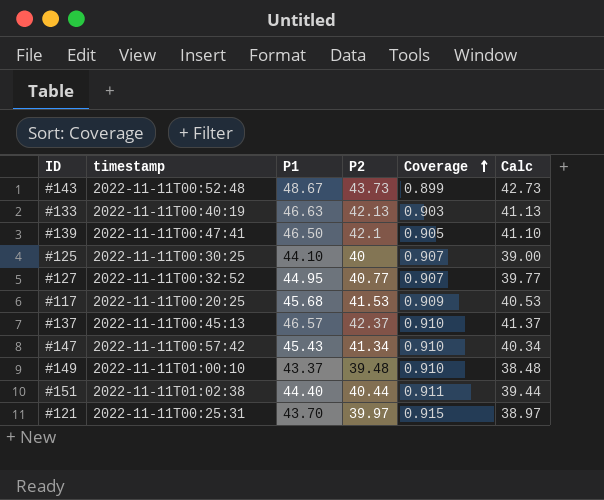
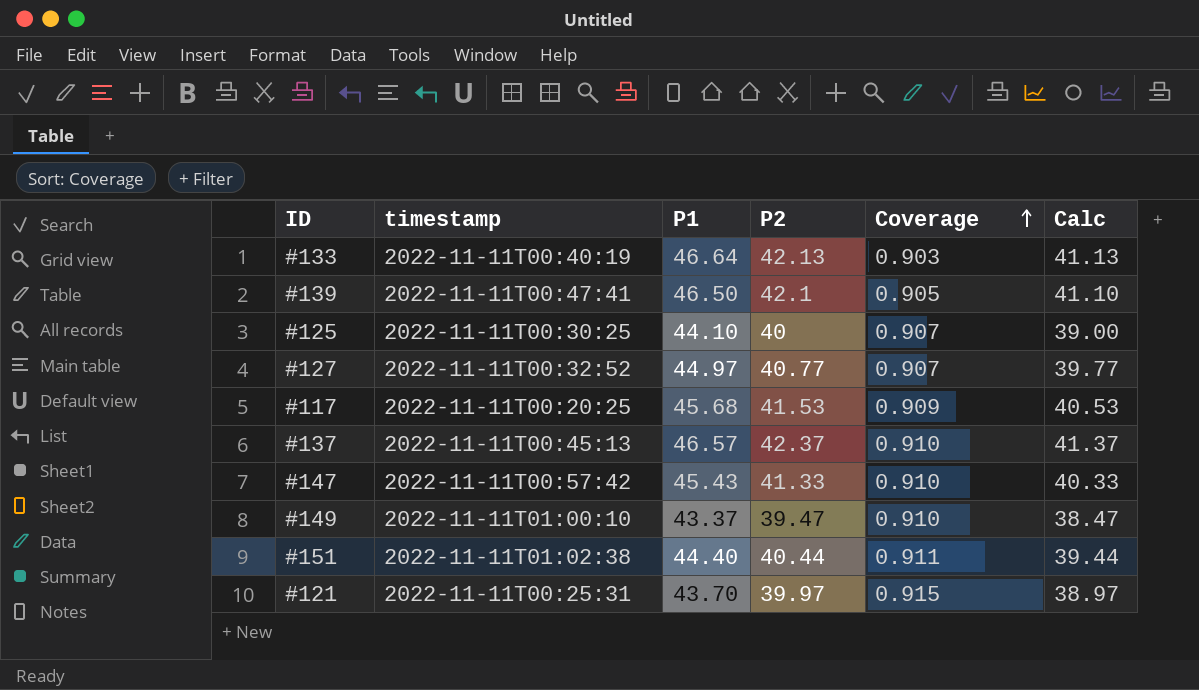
row #143: 2022-11-11T00:52:48 | 48.67 | 43.73 | 0.899 | 42.73 -> none
#133 | P1: 46.63 -> 46.64
#127 | P1: 44.95 -> 44.97
#147 | P2: 41.34 -> 41.33
#147 | Calc: 40.34 -> 40.33
#149 | P2: 39.48 -> 39.47
#149 | Calc: 38.48 -> 38.47

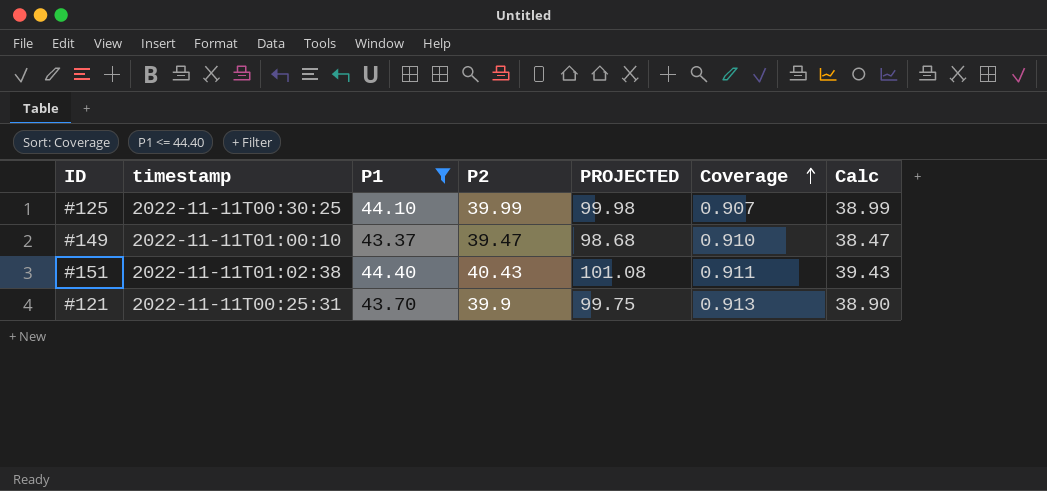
filter: none -> P1 <= 44.40
column PROJECTED | formula: none -> [P2] * 2.5
#125 | P2: 40 -> 39.99
#125 | Calc: 39.00 -> 38.99
#151 | P2: 40.44 -> 40.43
#151 | Calc: 39.44 -> 39.43
#121 | P2: 39.97 -> 39.9
#121 | Coverage: 0.915 -> 0.913
#121 | Calc: 38.97 -> 38.90

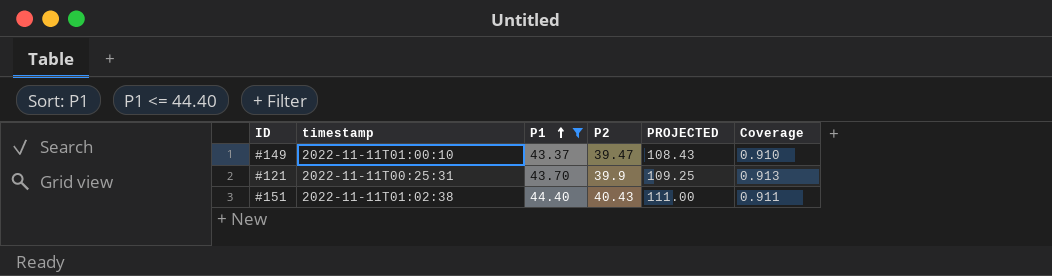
row order: Coverage ascending -> P1 ascending
column Calc | formula: [P2] - 1 -> none
column PROJECTED | formula: [P2] * 2.5 -> [P1] * 2.5
row #125: 2022-11-11T00:30:25 | 44.10 | 39.99 | 99.98 | 0.907 | 38.99 -> none

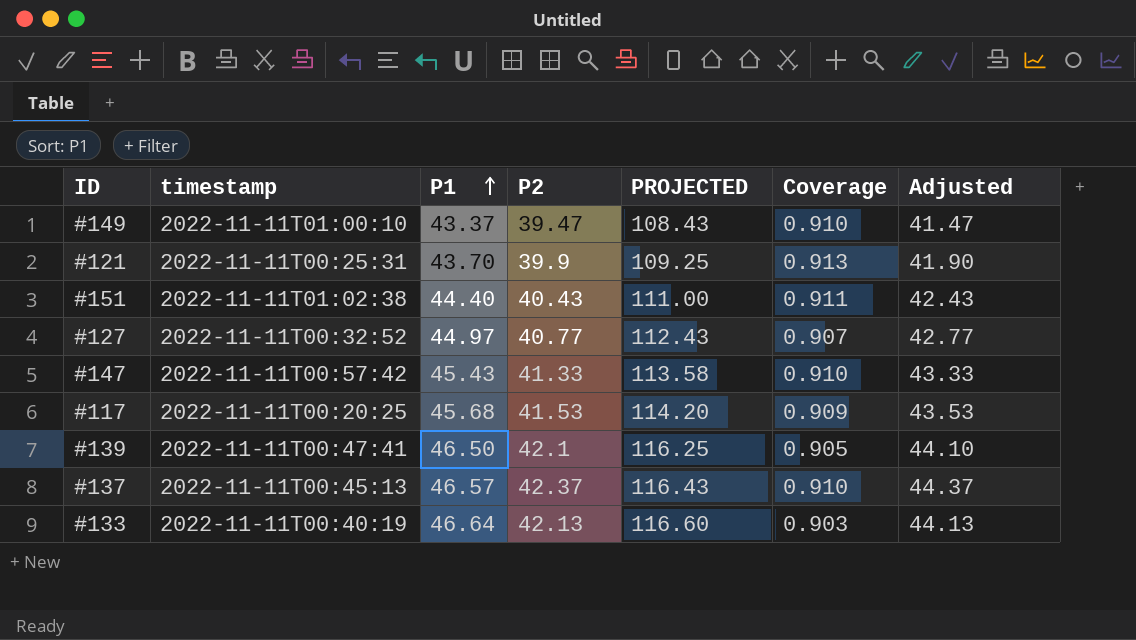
filter: P1 <= 44.40 -> none
column Adjusted | formula: none -> [P2] + 2

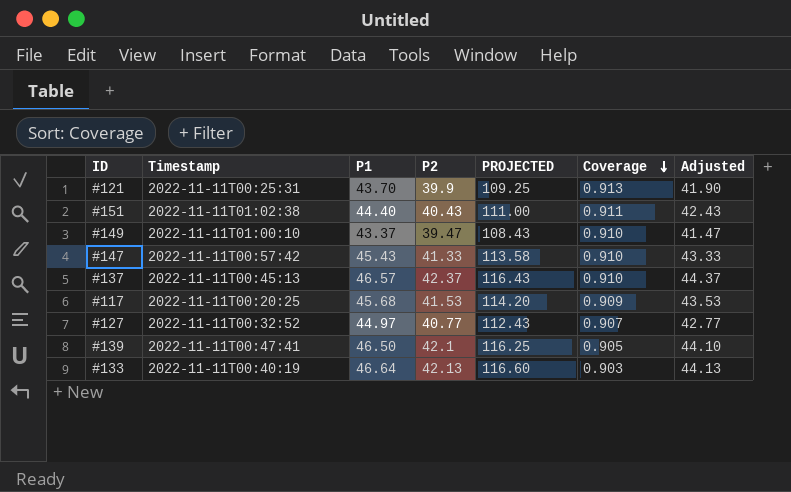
row order: P1 ascending -> Coverage descending
column name: timestamp -> Timestamp

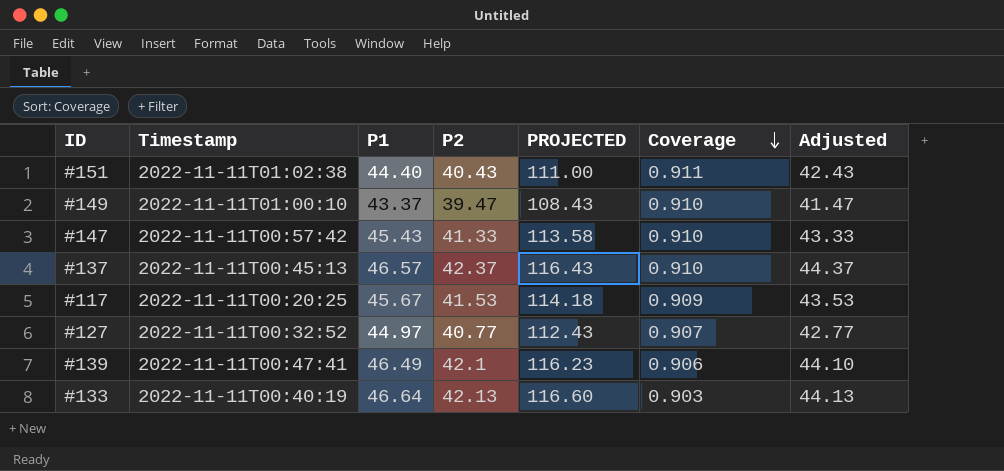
row #121: 2022-11-11T00:25:31 | 43.70 | 39.9 | 109.25 | 0.913 | 41.90 -> none
#117 | P1: 45.68 -> 45.67
#117 | PROJECTED: 114.20 -> 114.18
#139 | P1: 46.50 -> 46.49
#139 | PROJECTED: 116.25 -> 116.23
#139 | Coverage: 0.905 -> 0.906

